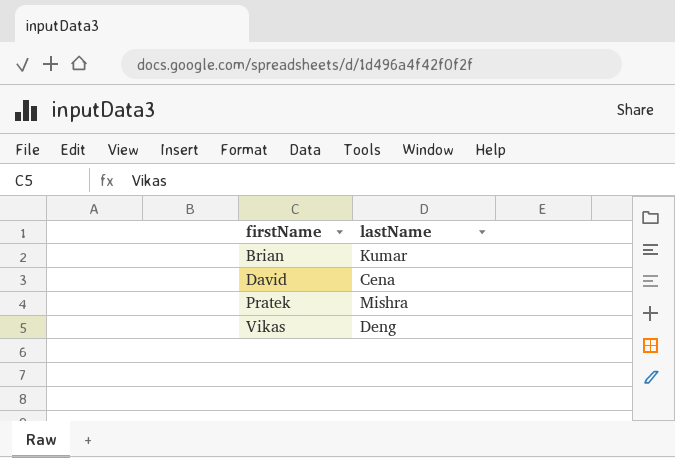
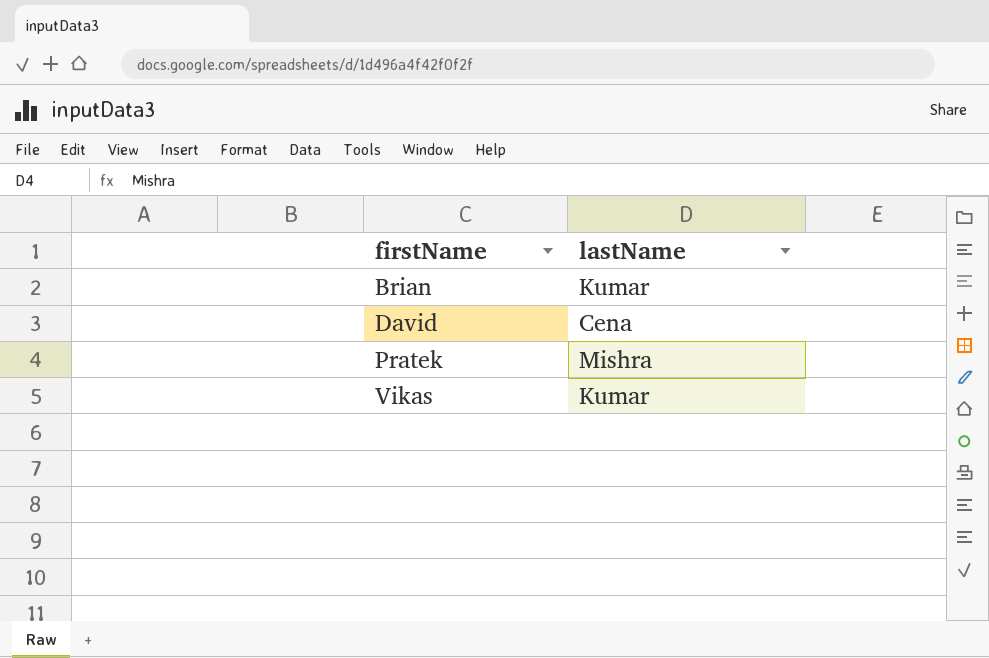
Vikas | lastName: Deng -> Kumar

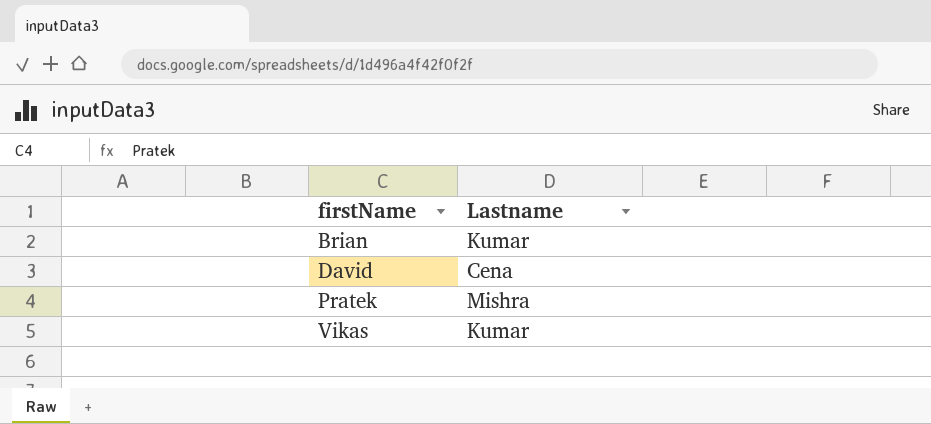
column name: lastName -> Lastname

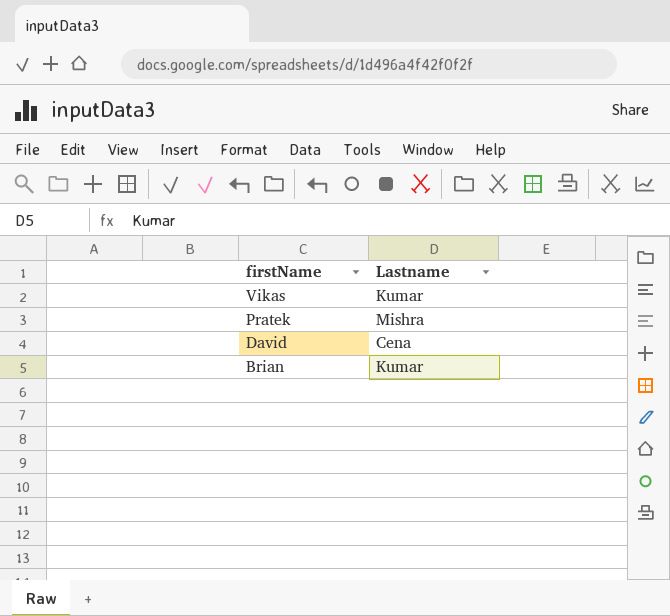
row order: firstName ascending -> firstName descending

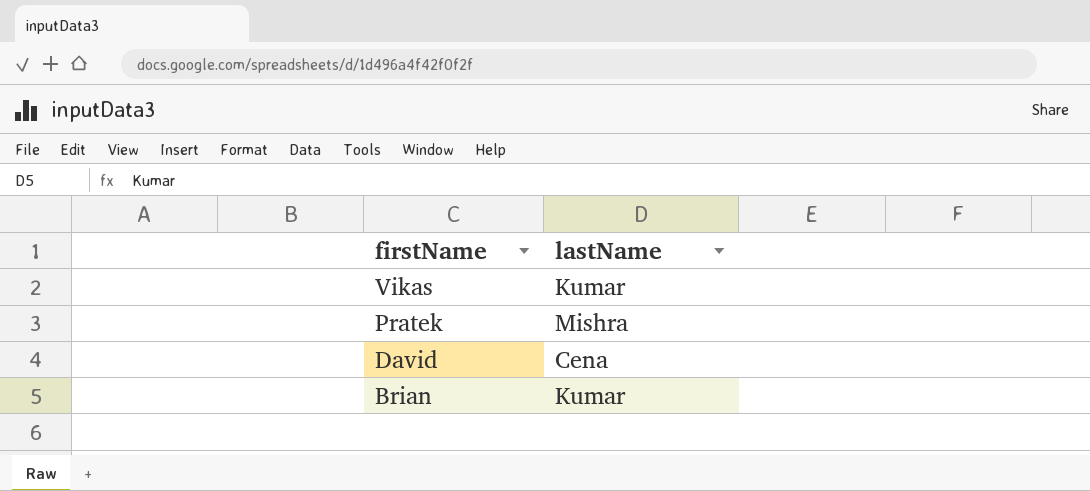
column name: Lastname -> lastName

